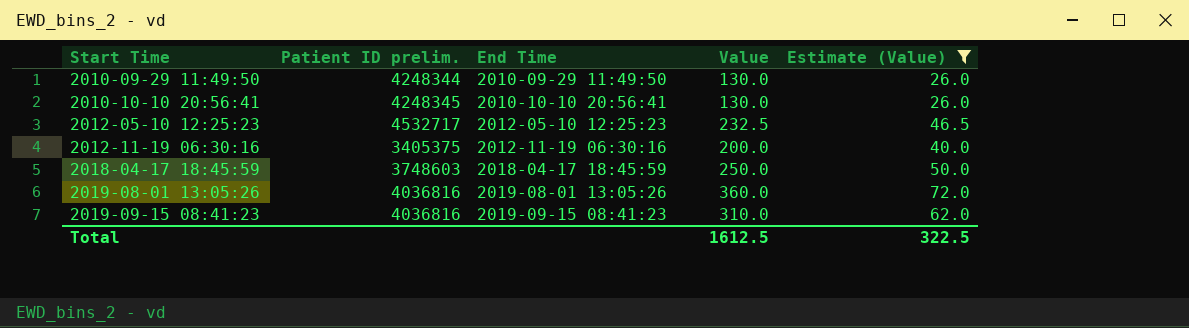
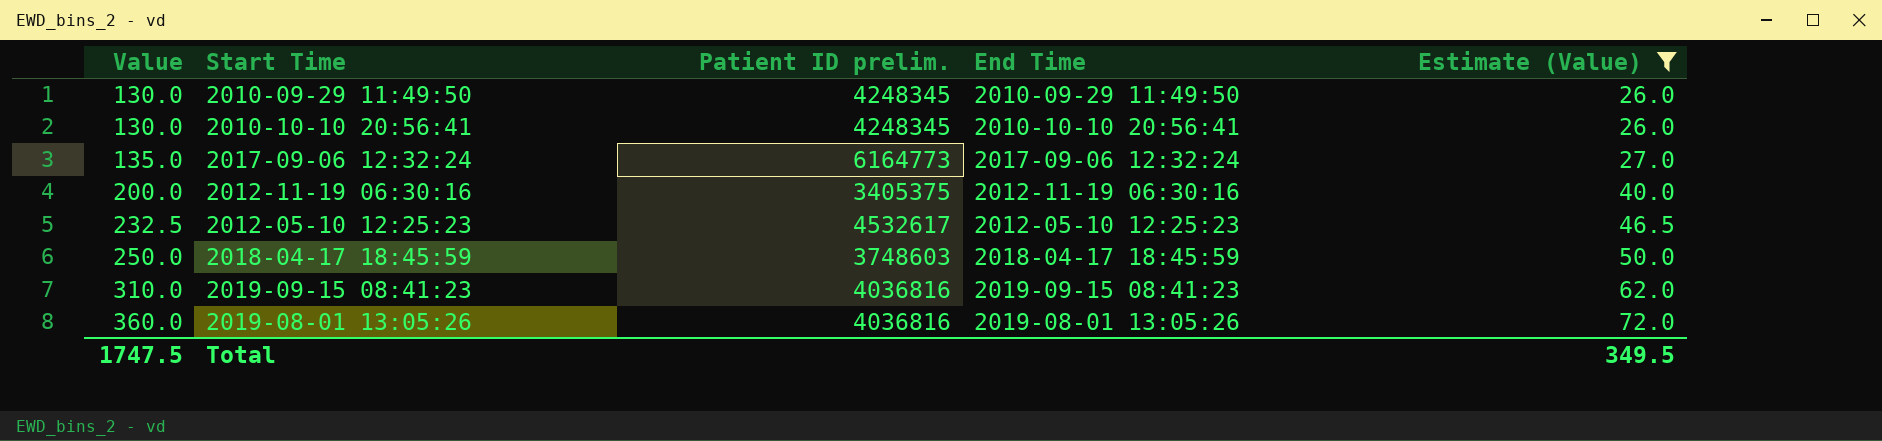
row order: Start Time ascending -> Value ascending
column Value | position: 4 -> 1
2010-09-29 11:49:50 | Patient ID prelim.: 4248344 -> 4248345
row 2017-09-06 12:32:24: none -> 135.0 | 6164773 | 2017-09-06 12:32:24 | 27.0
2012-05-10 12:25:23 | Patient ID prelim.: 4532717 -> 4532617
Total | Value: 1612.5 -> 1747.5
Total | Estimate (Value): 322.5 -> 349.5

